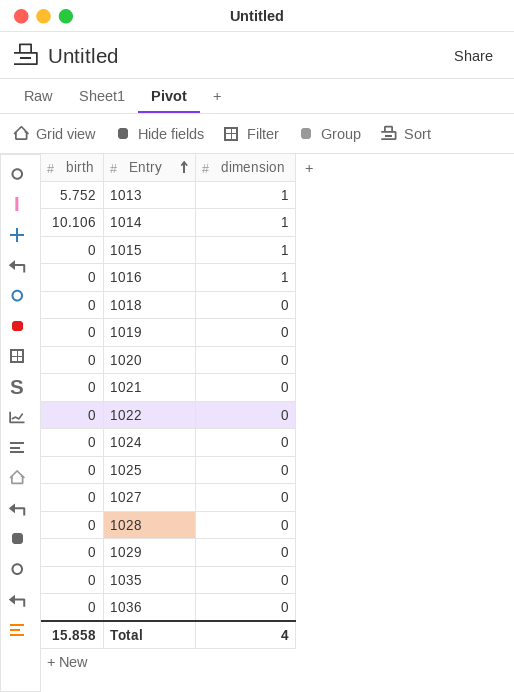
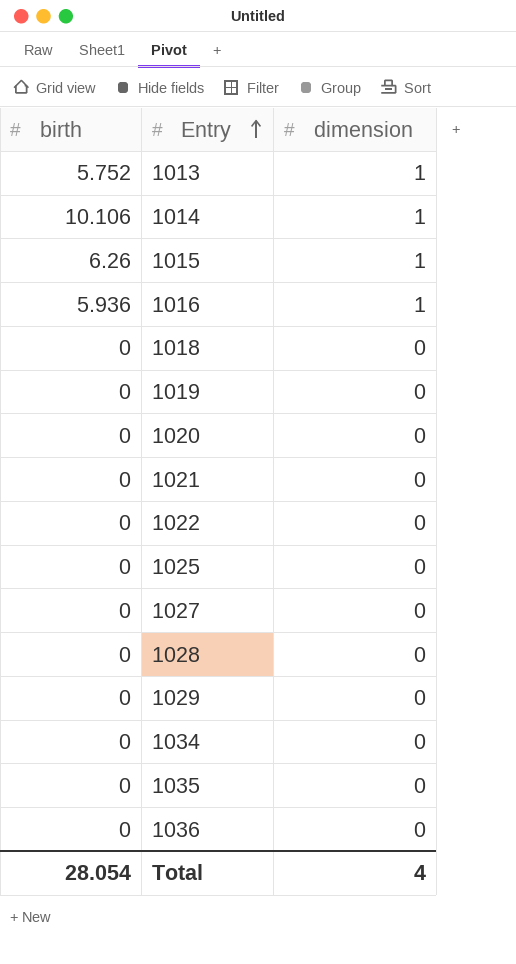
row 1024: 0 | 0 -> none
1015 | birth: 0 -> 6.26
1016 | birth: 0 -> 5.936
row 1034: none -> 0 | 0
Total | birth: 15.858 -> 28.054

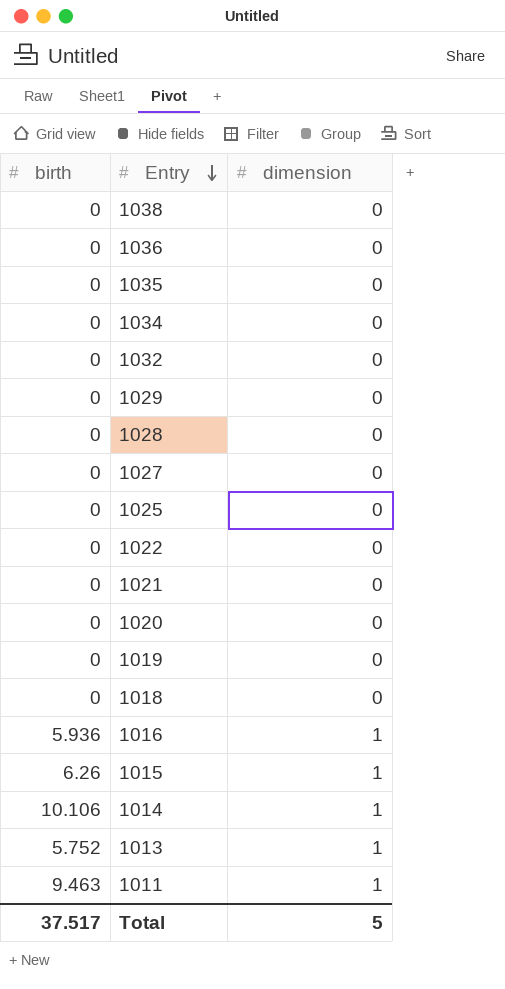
row order: Entry ascending -> Entry descending
row 1038: none -> 0 | 0
row 1032: none -> 0 | 0
row 1011: none -> 9.463 | 1
Total | birth: 28.054 -> 37.517
Total | dimension: 4 -> 5

